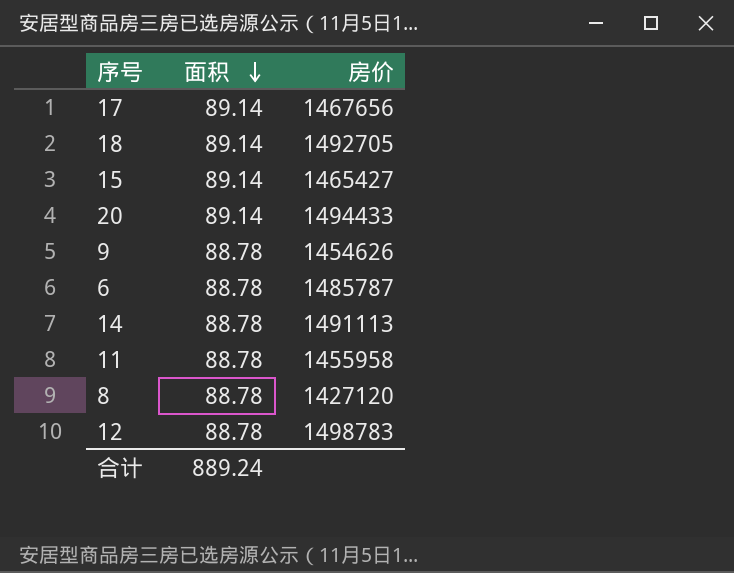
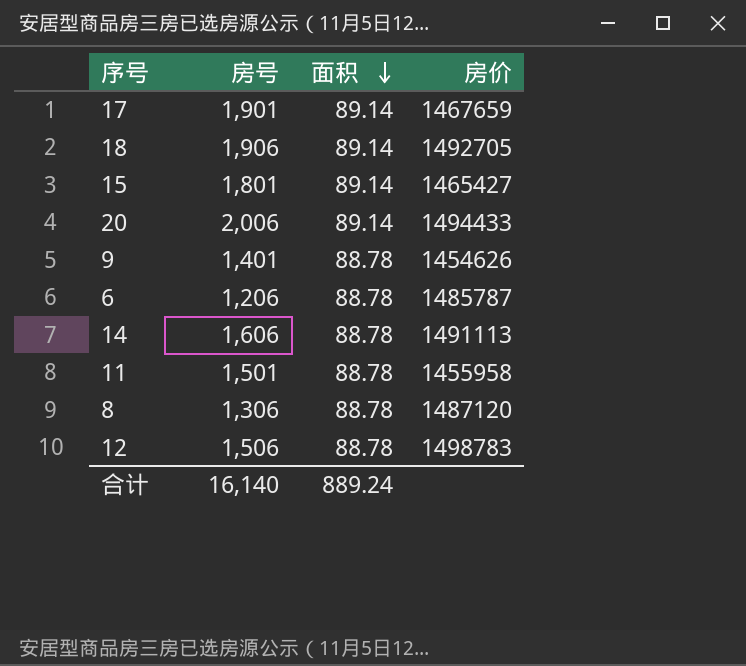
column 房号 | position: none -> 2
17 | 房价: 1467656 -> 1467659
8 | 房价: 1427120 -> 1487120

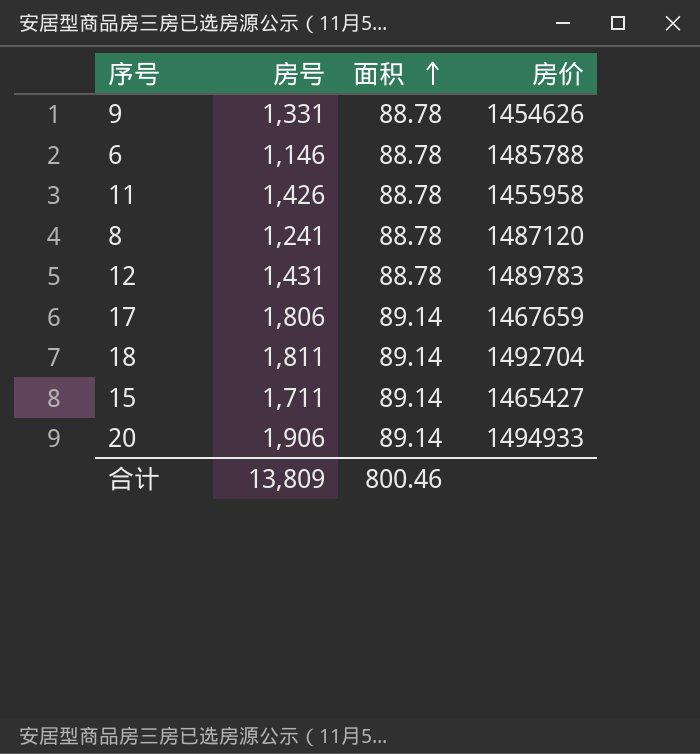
row order: 面积 descending -> 面积 ascending
row 14: 1,606 | 88.78 | 1491113 -> none
9 | 房号: 1,401 -> 1,331
6 | 房号: 1,206 -> 1,146
6 | 房价: 1485787 -> 1485788
11 | 房号: 1,501 -> 1,426
8 | 房号: 1,306 -> 1,241
12 | 房号: 1,506 -> 1,431
12 | 房价: 1498783 -> 1489783
17 | 房号: 1,901 -> 1,806
18 | 房号: 1,906 -> 1,811
18 | 房价: 1492705 -> 1492704
15 | 房号: 1,801 -> 1,711
20 | 房号: 2,006 -> 1,906
20 | 房价: 1494433 -> 1494933
合计 | 房号: 16,140 -> 13,809
合计 | 面积: 889.24 -> 800.46

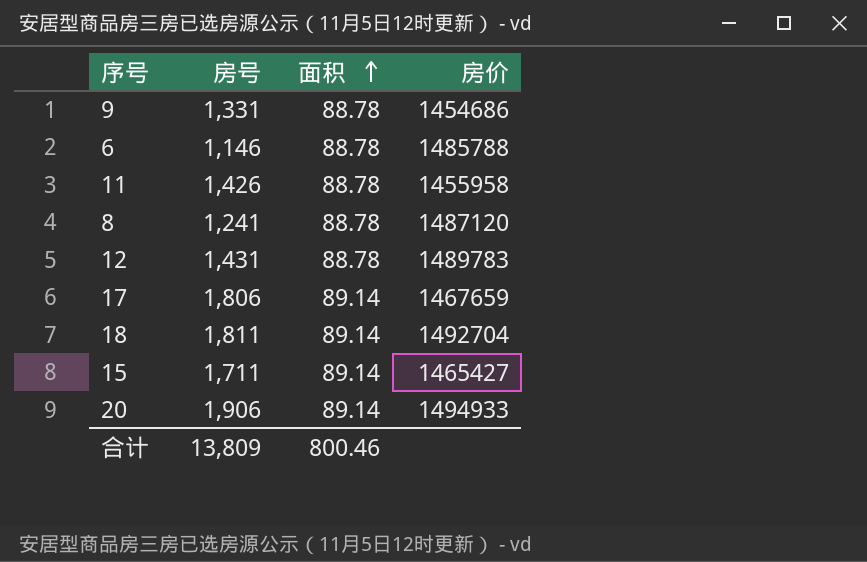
9 | 房价: 1454626 -> 1454686

